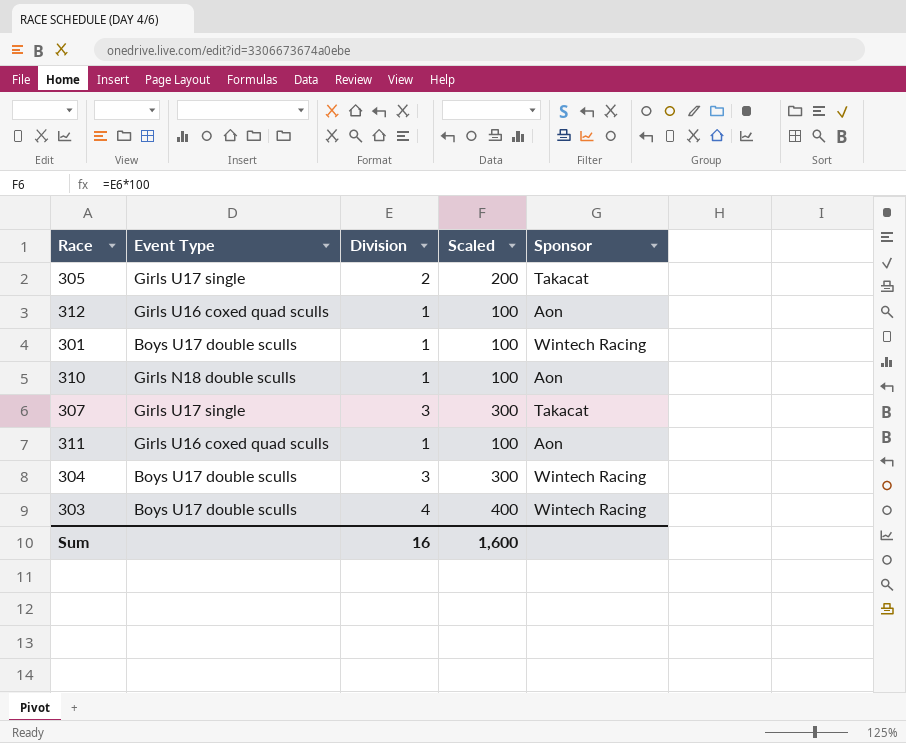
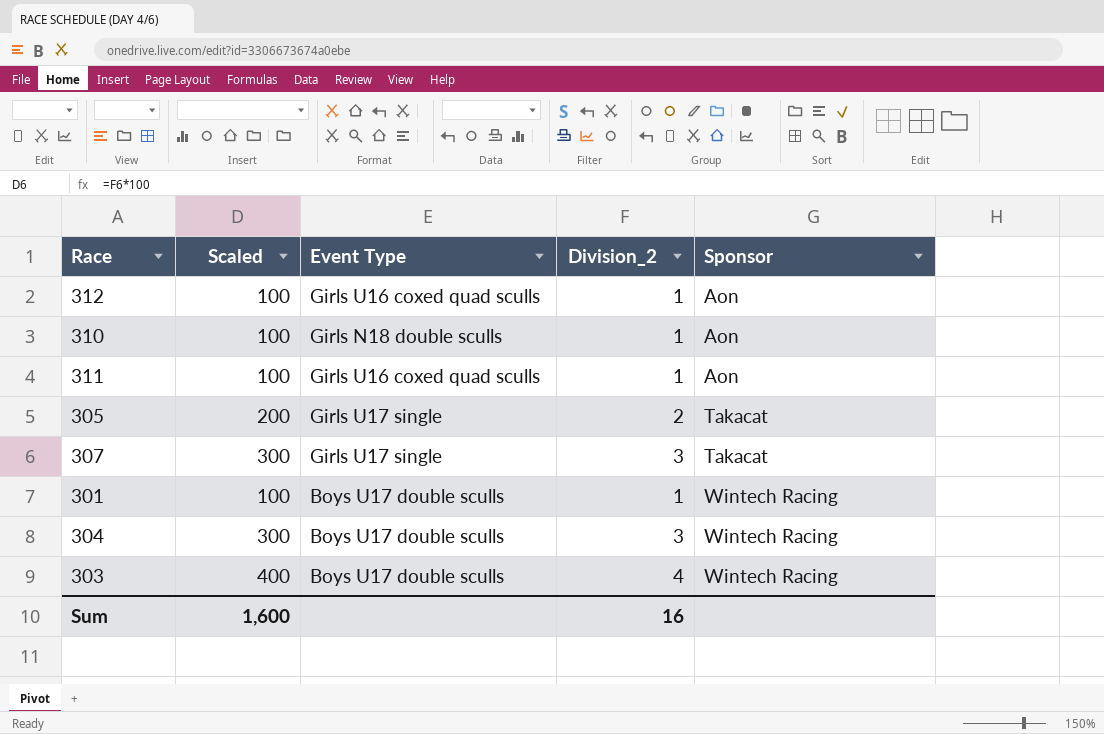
row order: none -> Sponsor ascending
column Scaled | position: 4 -> 2
column name: Division -> Division_2

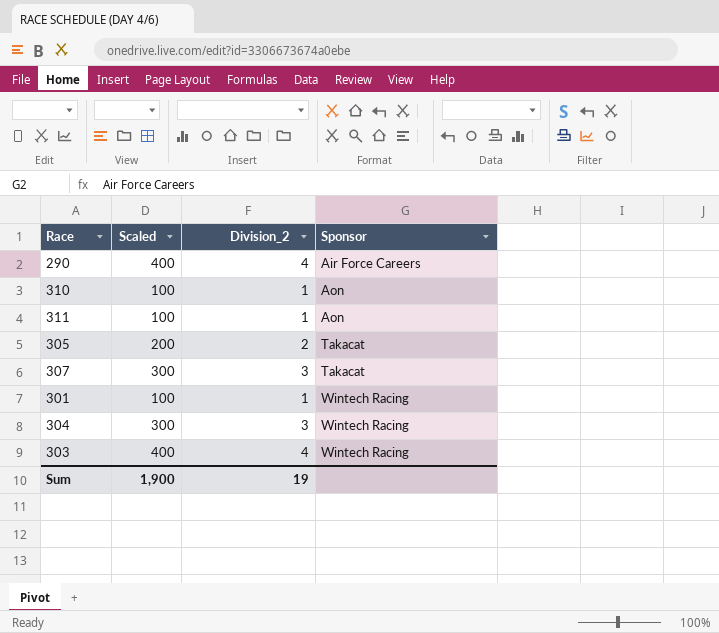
column Event Type | position: 3 -> none
row 312: 100 | Girls U16 coxed quad sculls | 1 | Aon -> none
row 290: none -> 400 | 4 | Air Force Careers
Sum | Scaled: 1,600 -> 1,900
Sum | Division_2: 16 -> 19

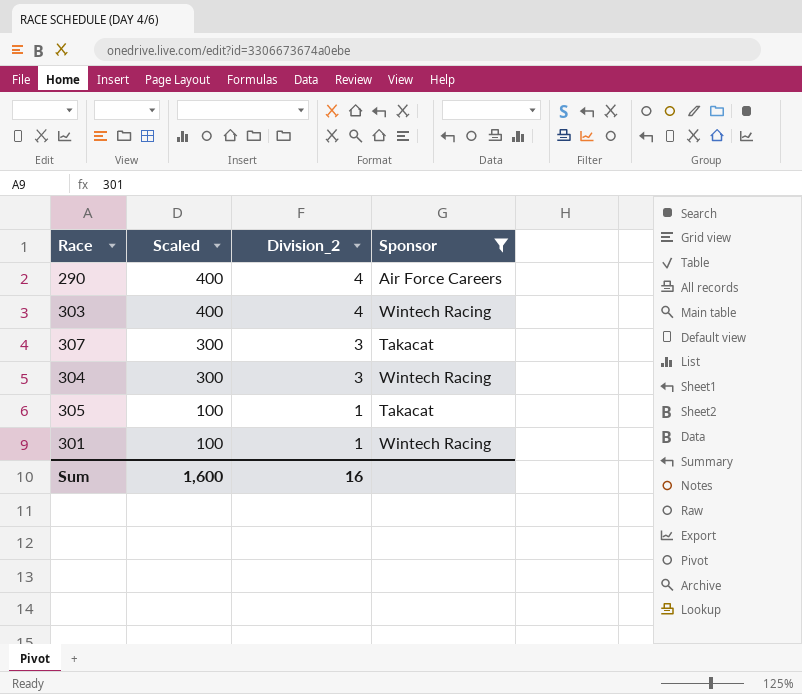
filter: none -> Sponsor != Aon
row order: Sponsor ascending -> Scaled descending
305 | Scaled: 200 -> 100
305 | Division_2: 2 -> 1
Sum | Scaled: 1,900 -> 1,600
Sum | Division_2: 19 -> 16

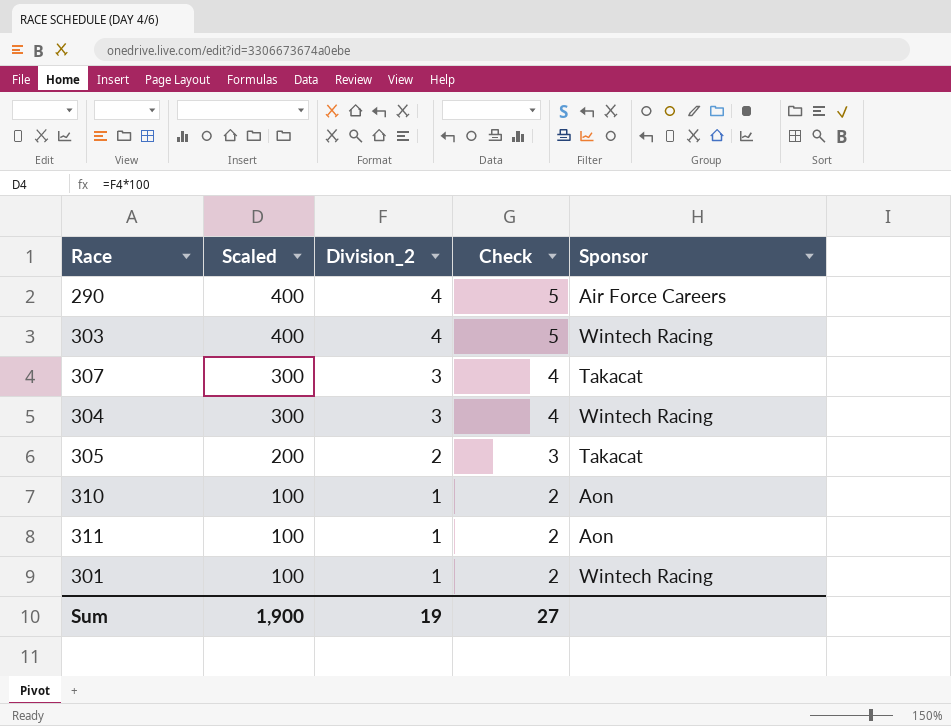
filter: Sponsor != Aon -> none
column Check | formula: none -> [Division_2] + 1
305 | Scaled: 100 -> 200
305 | Division_2: 1 -> 2
Sum | Scaled: 1,600 -> 1,900
Sum | Division_2: 16 -> 19

